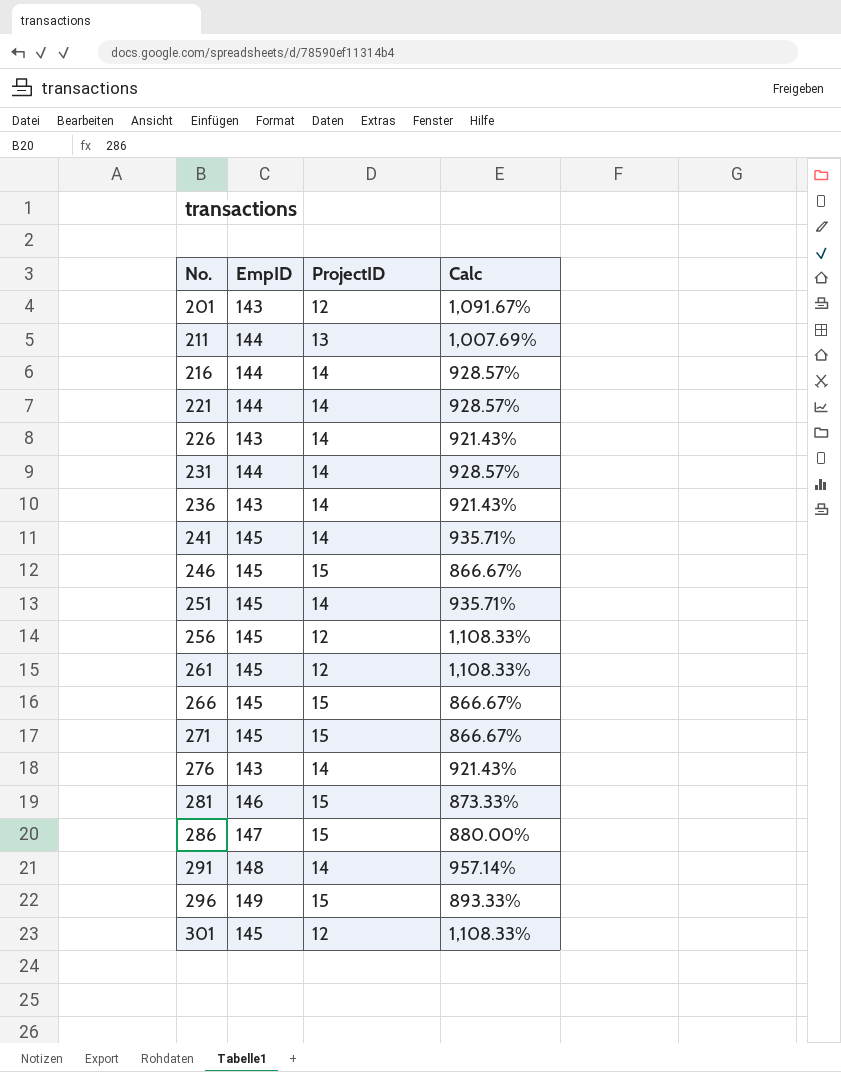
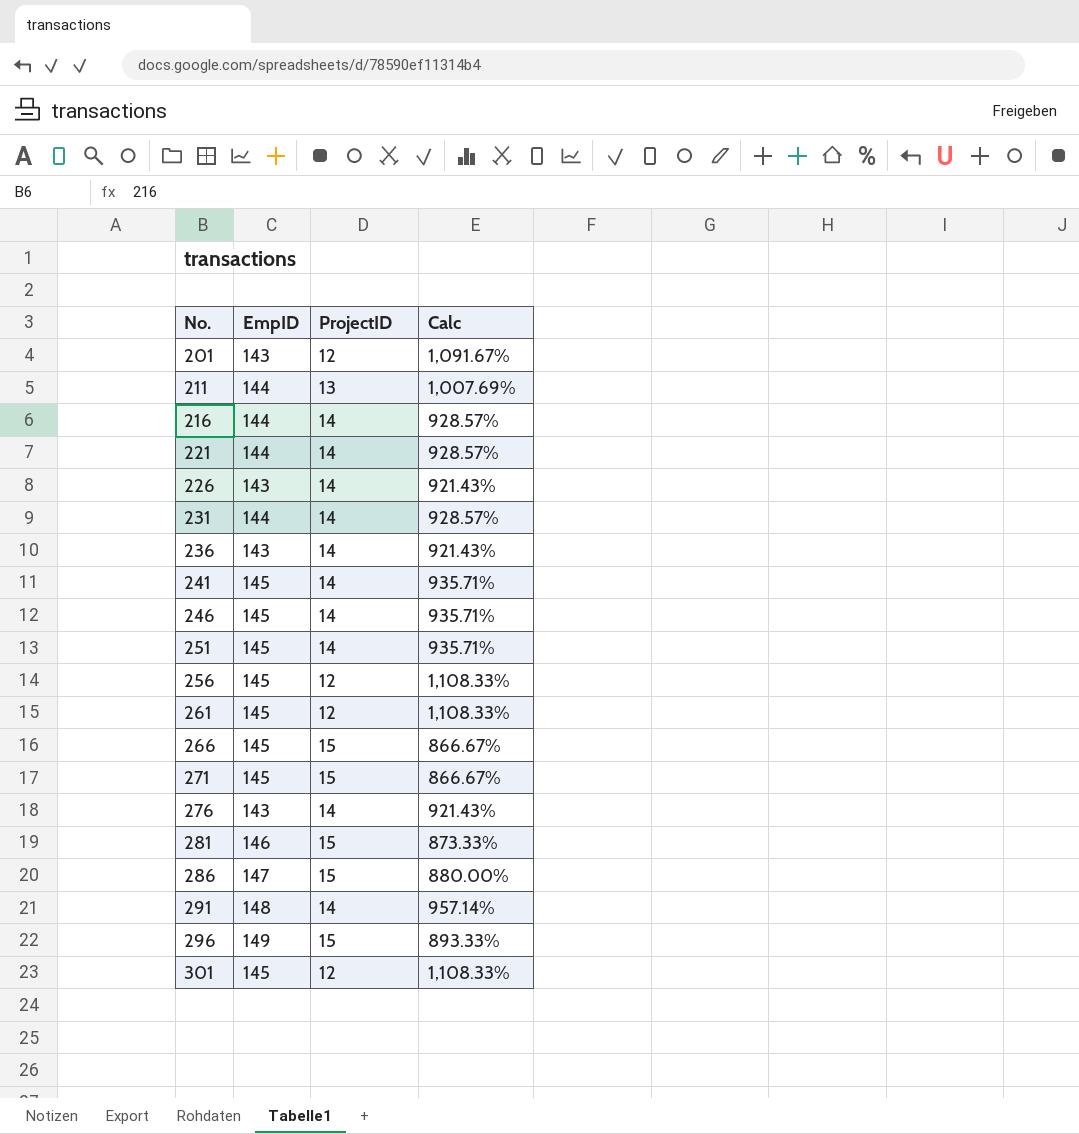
246 | ProjectID: 15 -> 14
246 | Calc: 866.67% -> 935.71%

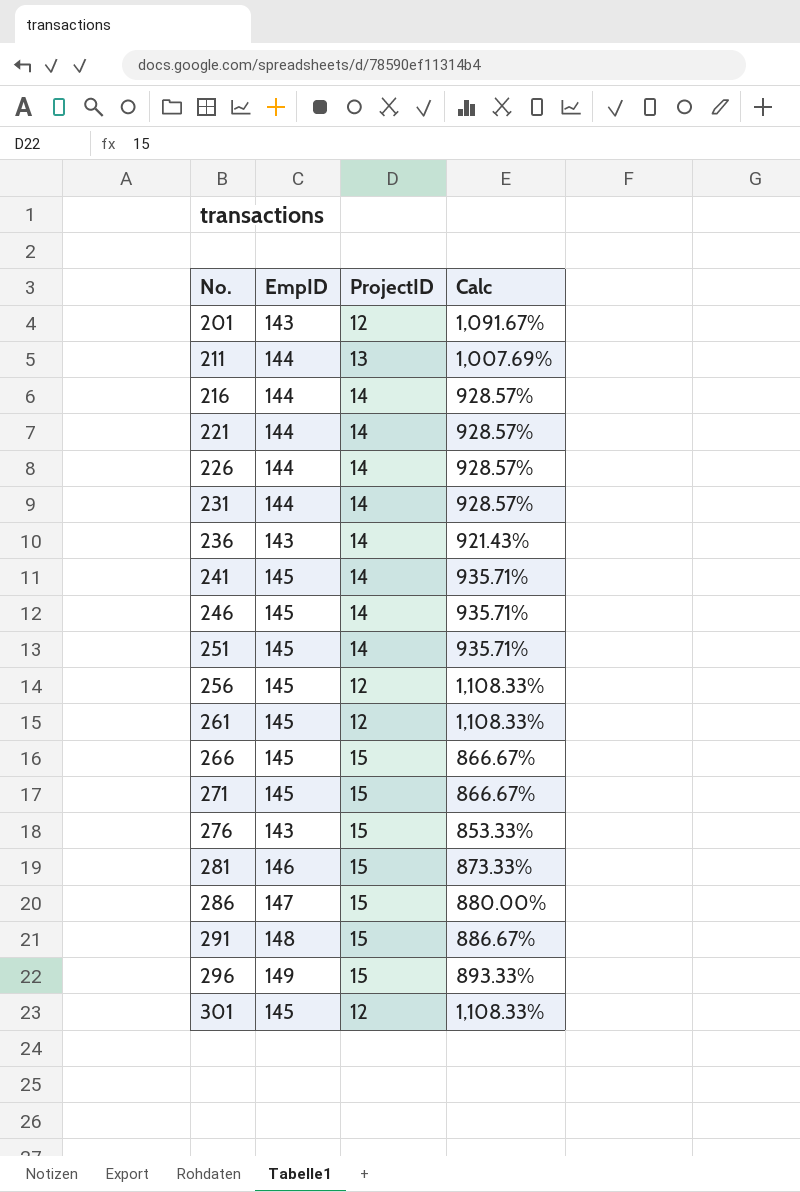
226 | EmpID: 143 -> 144
226 | Calc: 921.43% -> 928.57%
276 | ProjectID: 14 -> 15
276 | Calc: 921.43% -> 853.33%
291 | ProjectID: 14 -> 15
291 | Calc: 957.14% -> 886.67%

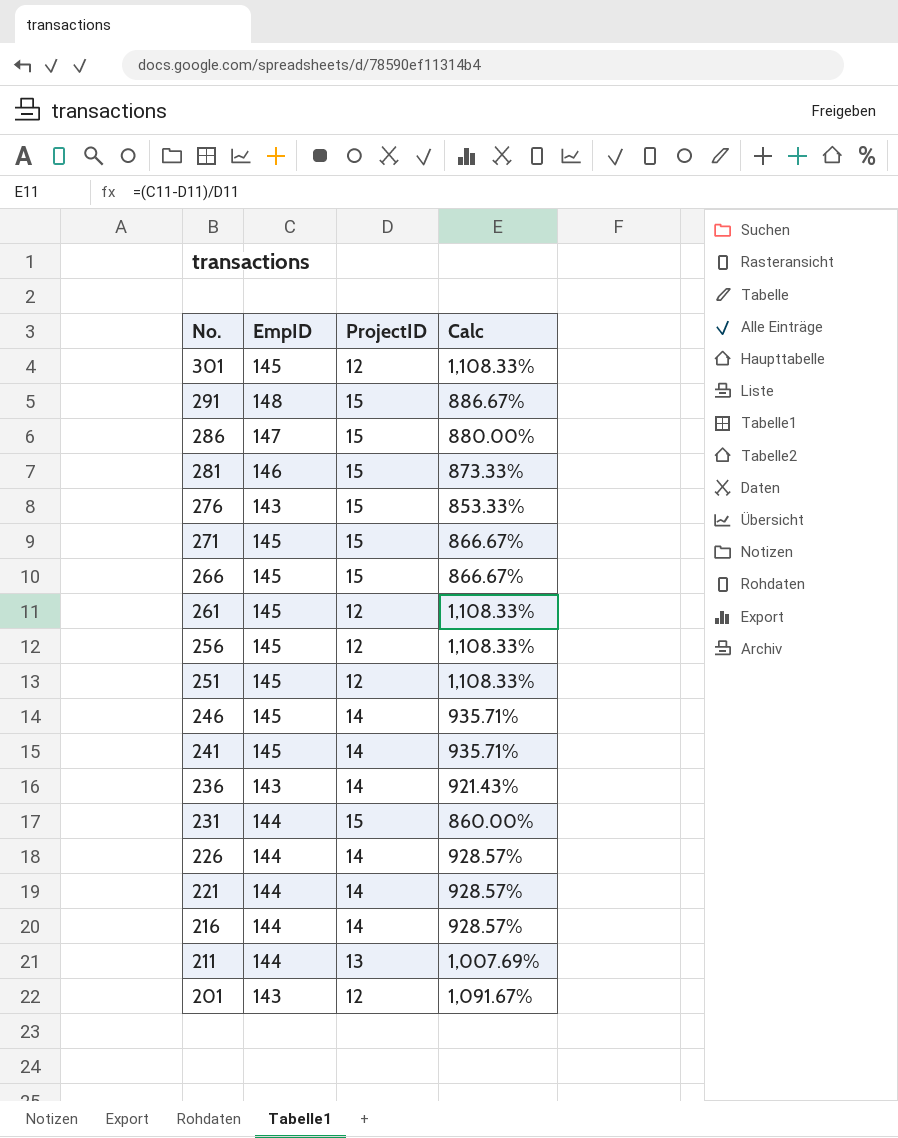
row order: No. ascending -> No. descending
row 296: 149 | 15 | 893.33% -> none
251 | ProjectID: 14 -> 12
251 | Calc: 935.71% -> 1,108.33%
231 | ProjectID: 14 -> 15
231 | Calc: 928.57% -> 860.00%

